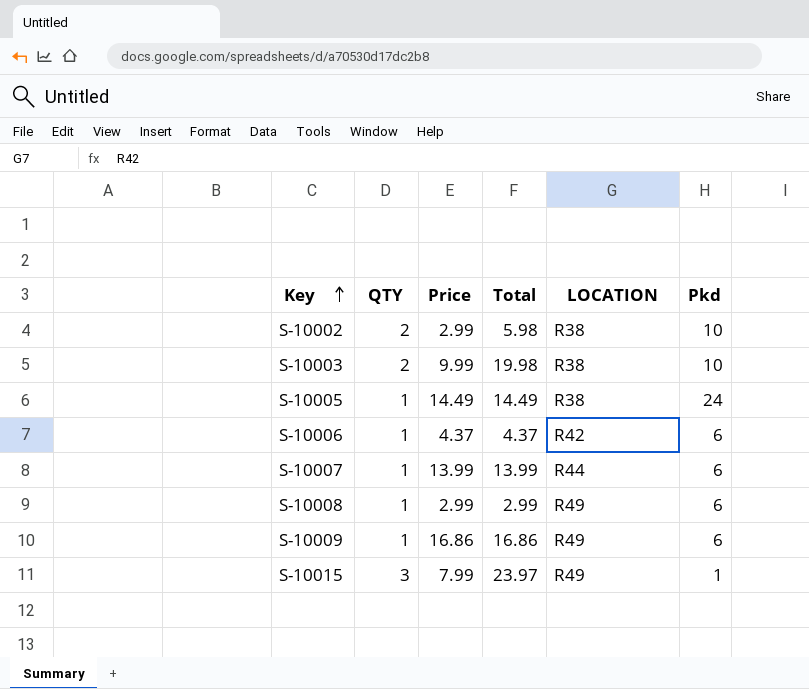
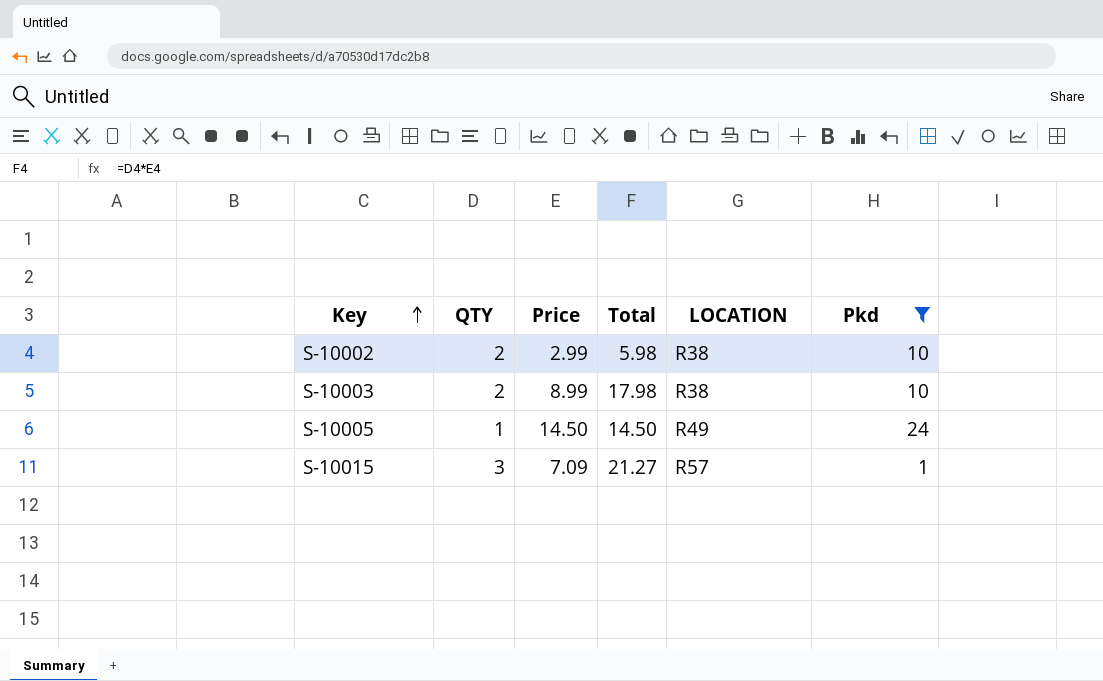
filter: none -> Pkd != 6
S-10003 | Price: 9.99 -> 8.99
S-10003 | Total: 19.98 -> 17.98
S-10005 | Price: 14.49 -> 14.50
S-10005 | Total: 14.49 -> 14.50
S-10005 | LOCATION: R38 -> R49
S-10015 | Price: 7.99 -> 7.09
S-10015 | Total: 23.97 -> 21.27
S-10015 | LOCATION: R49 -> R57

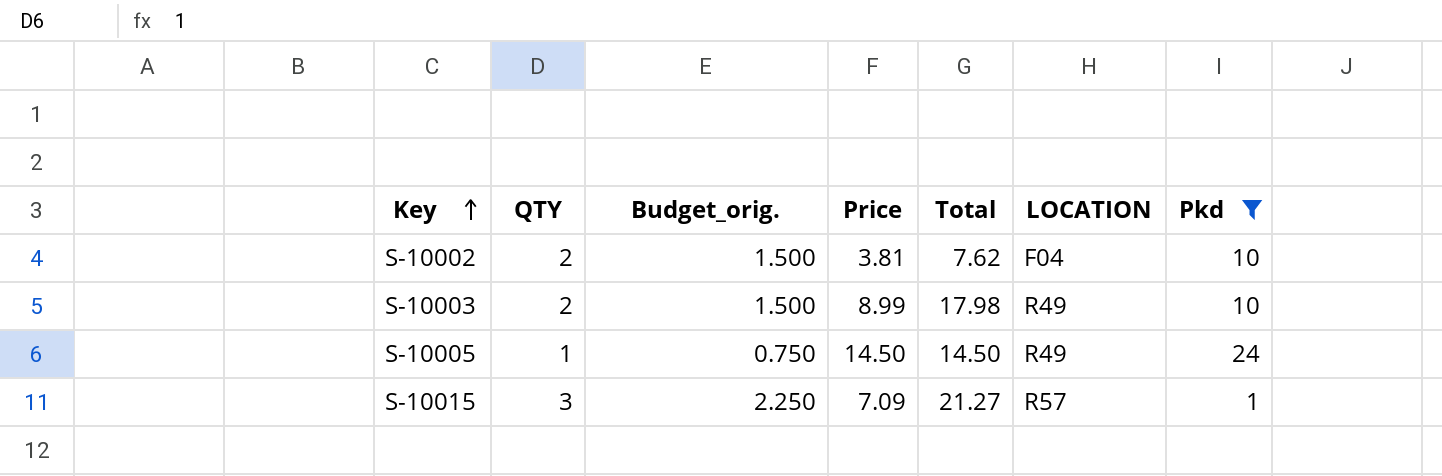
column Budget_orig. | formula: none -> [QTY] * 0.75
S-10002 | Price: 2.99 -> 3.81
S-10002 | Total: 5.98 -> 7.62
S-10002 | LOCATION: R38 -> F04
S-10003 | LOCATION: R38 -> R49

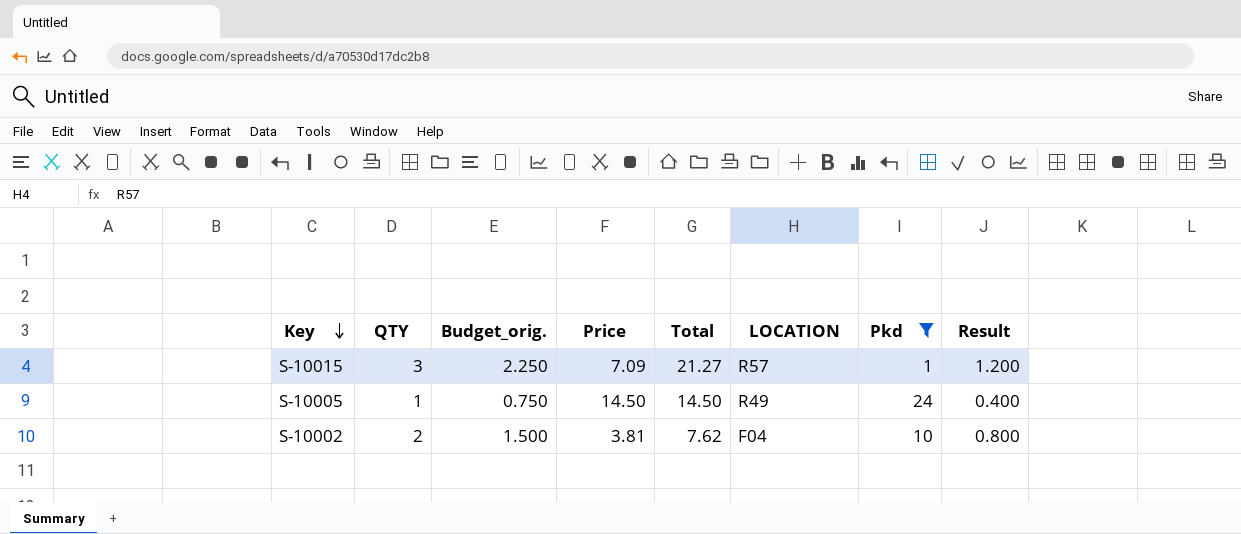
row order: Key ascending -> Key descending
column Result | formula: none -> [QTY] * 0.4
row S-10003: 2 | 1.500 | 8.99 | 17.98 | R49 | 10 -> none

